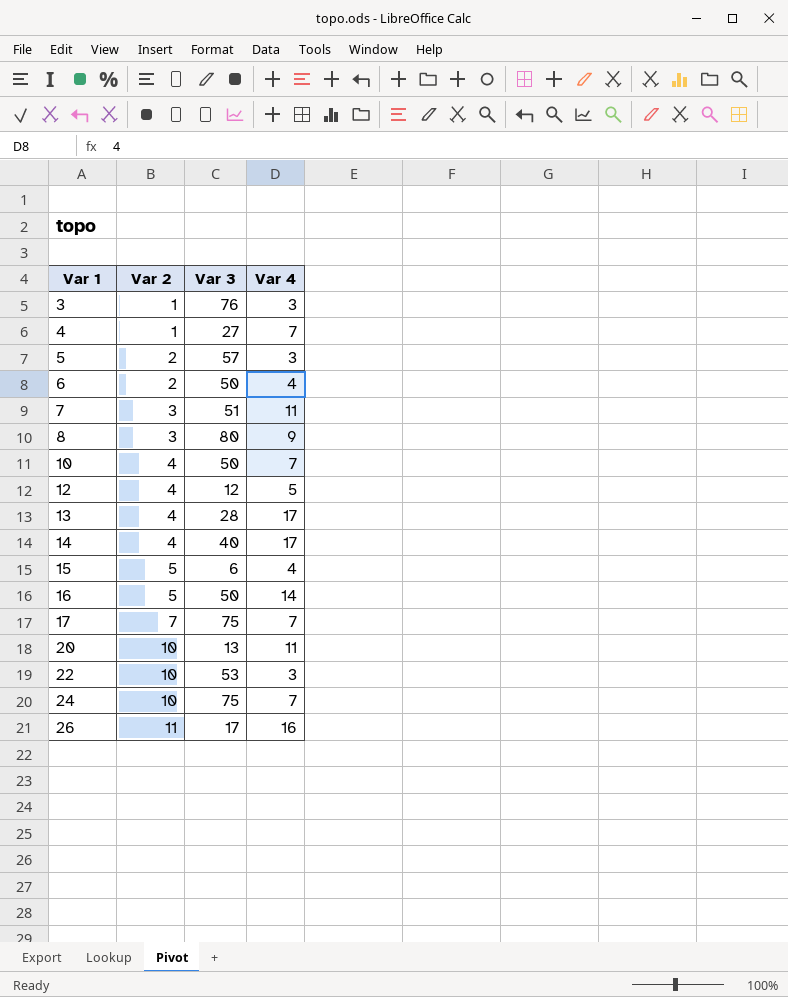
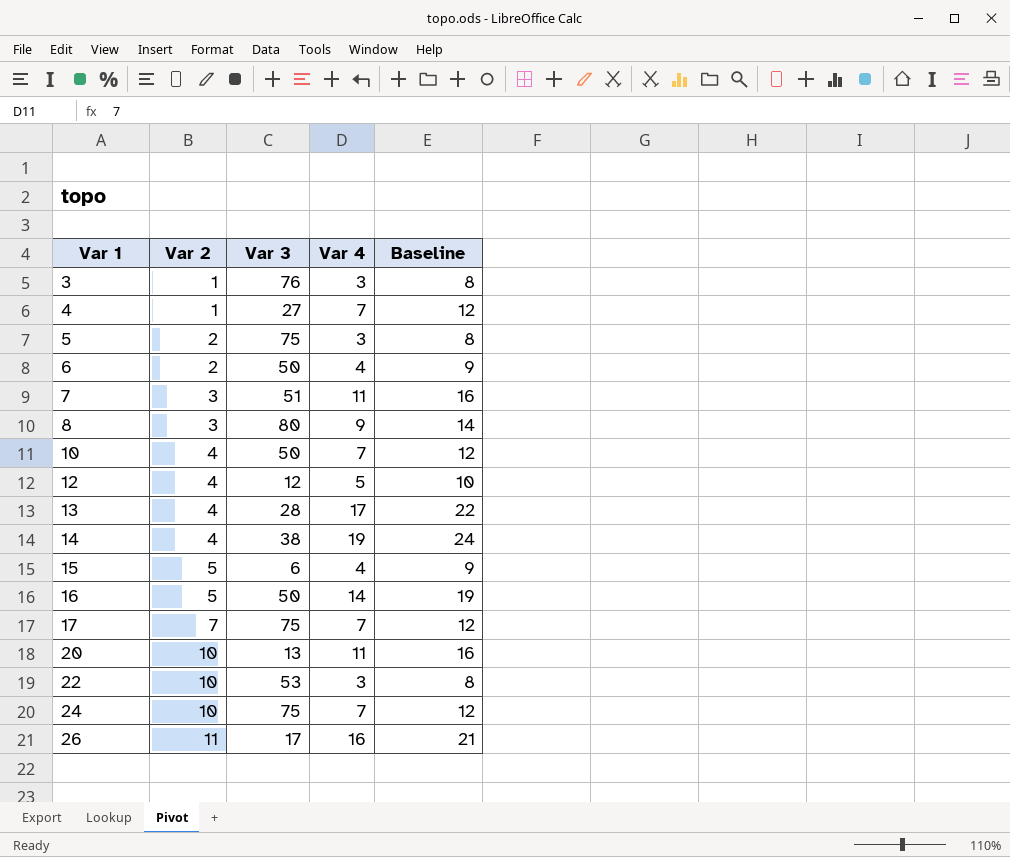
column Baseline | formula: none -> [Var 4] + 5
5 | Var 3: 57 -> 75
14 | Var 3: 40 -> 38
14 | Var 4: 17 -> 19

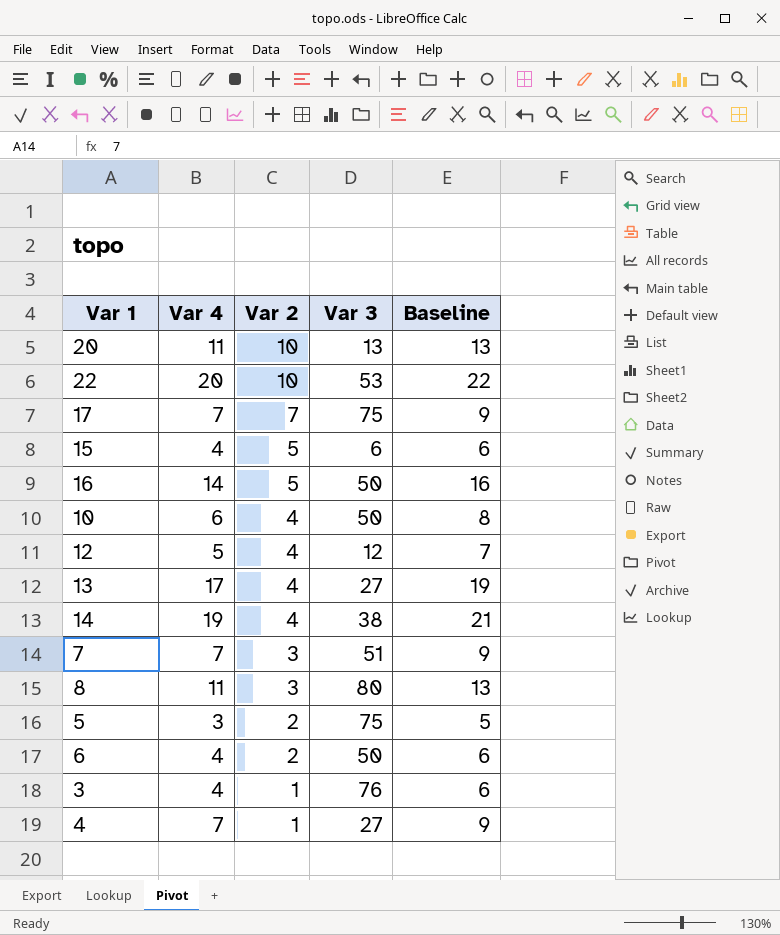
row order: Var 1 ascending -> Var 2 descending
column Var 4 | position: 4 -> 2
column Baseline | formula: [Var 4] + 5 -> [Var 4] + 2
row 24: 10 | 75 | 7 | 12 -> none
row 26: 11 | 17 | 16 | 21 -> none
22 | Var 4: 3 -> 20
10 | Var 4: 7 -> 6
13 | Var 3: 28 -> 27
7 | Var 4: 11 -> 7
8 | Var 4: 9 -> 11
3 | Var 4: 3 -> 4

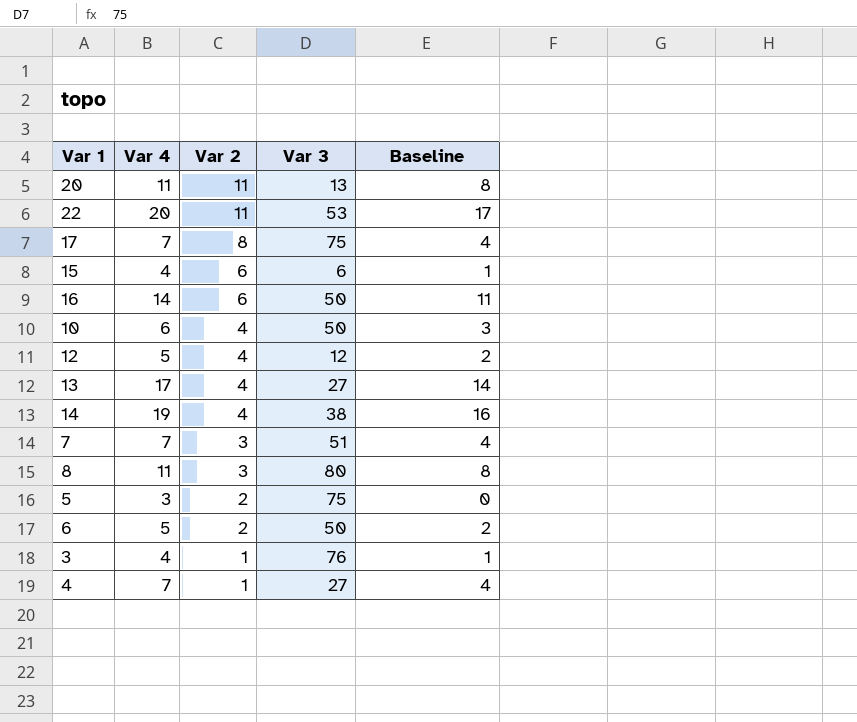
column Baseline | formula: [Var 4] + 2 -> [Var 4] - 3
20 | Var 2: 10 -> 11
22 | Var 2: 10 -> 11
17 | Var 2: 7 -> 8
15 | Var 2: 5 -> 6
16 | Var 2: 5 -> 6
6 | Var 4: 4 -> 5

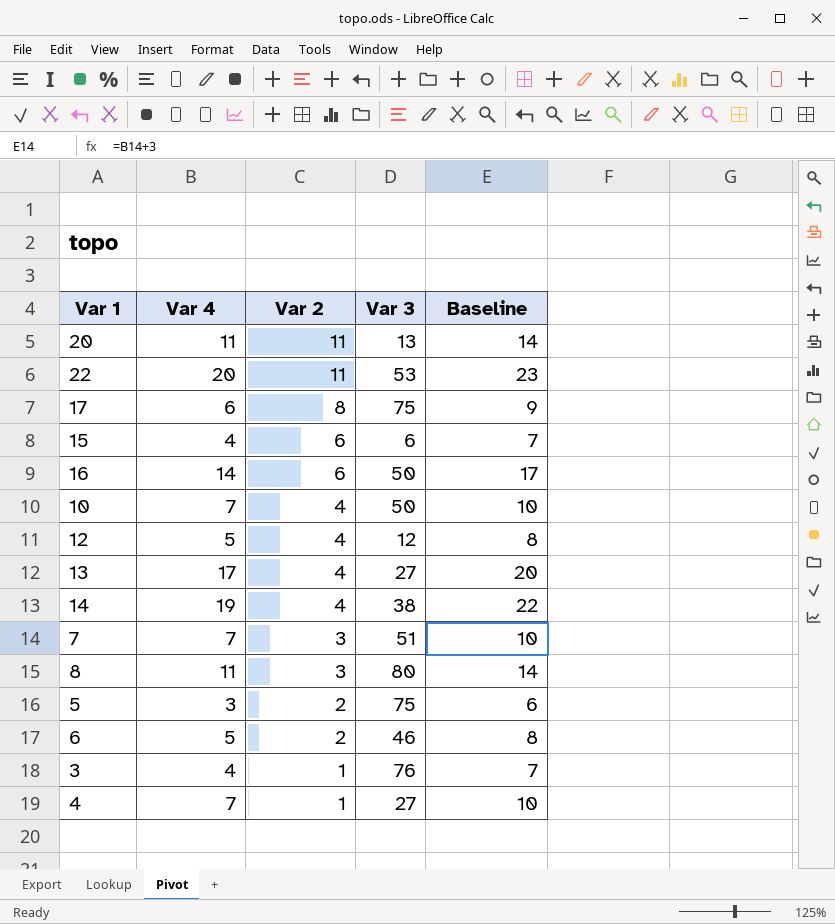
column Baseline | formula: [Var 4] - 3 -> [Var 4] + 3
17 | Var 4: 7 -> 6
10 | Var 4: 6 -> 7
6 | Var 3: 50 -> 46

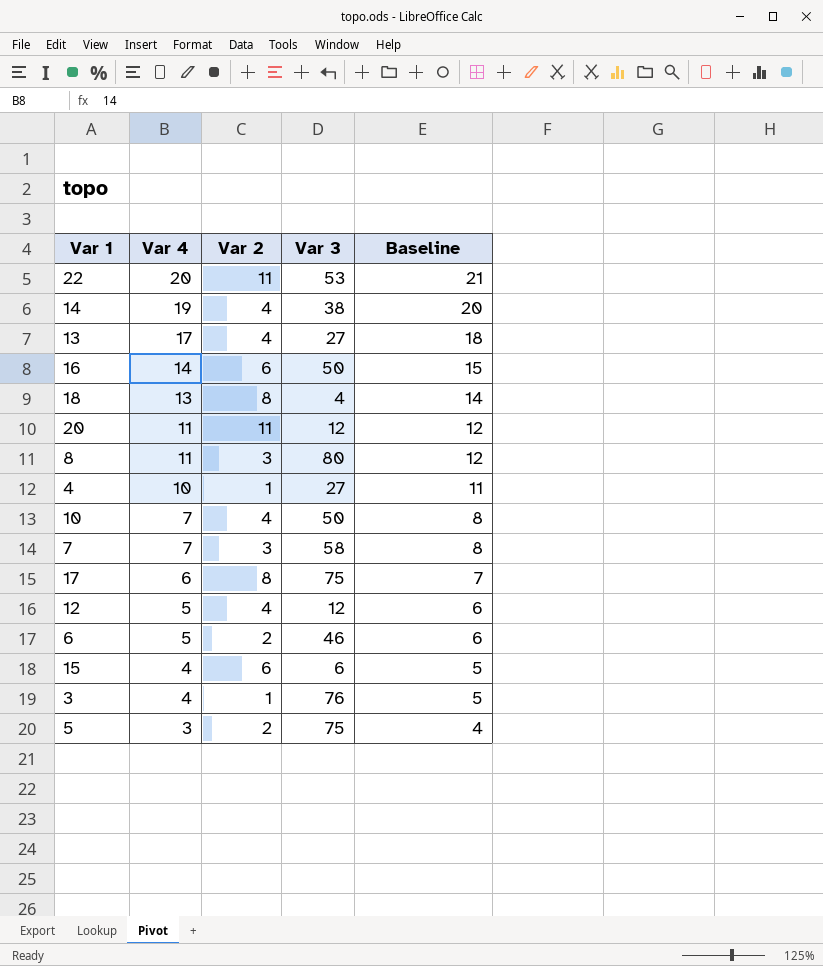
row order: Var 2 descending -> Var 4 descending
column Baseline | formula: [Var 4] + 3 -> [Var 4] + 1
row 18: none -> 13 | 8 | 4 | 14
20 | Var 3: 13 -> 12
4 | Var 4: 7 -> 10
7 | Var 3: 51 -> 58

